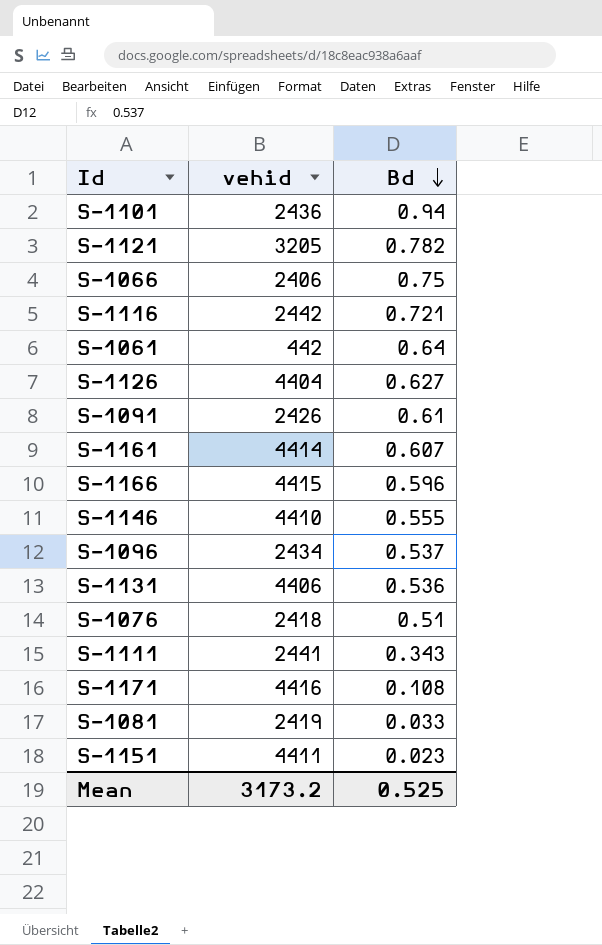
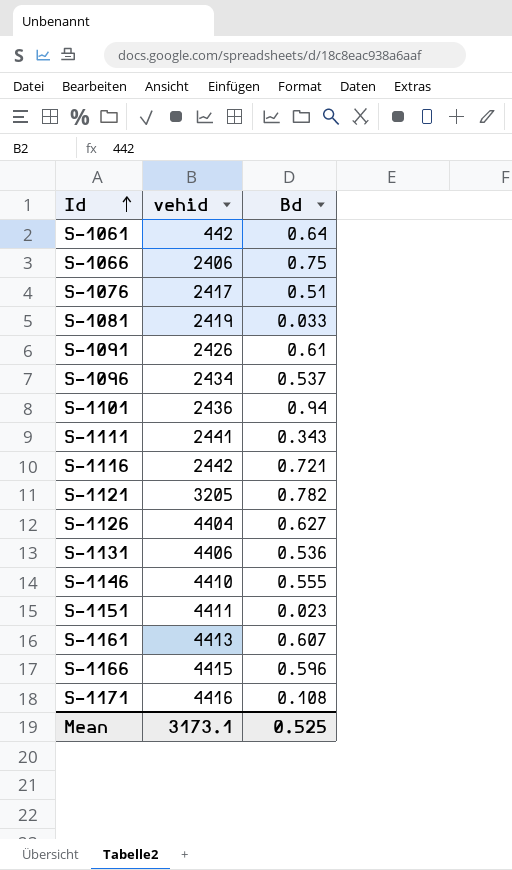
row order: Bd descending -> Id ascending
S-1076 | vehid: 2418 -> 2417
S-1161 | vehid: 4414 -> 4413
Mean | vehid: 3173.2 -> 3173.1

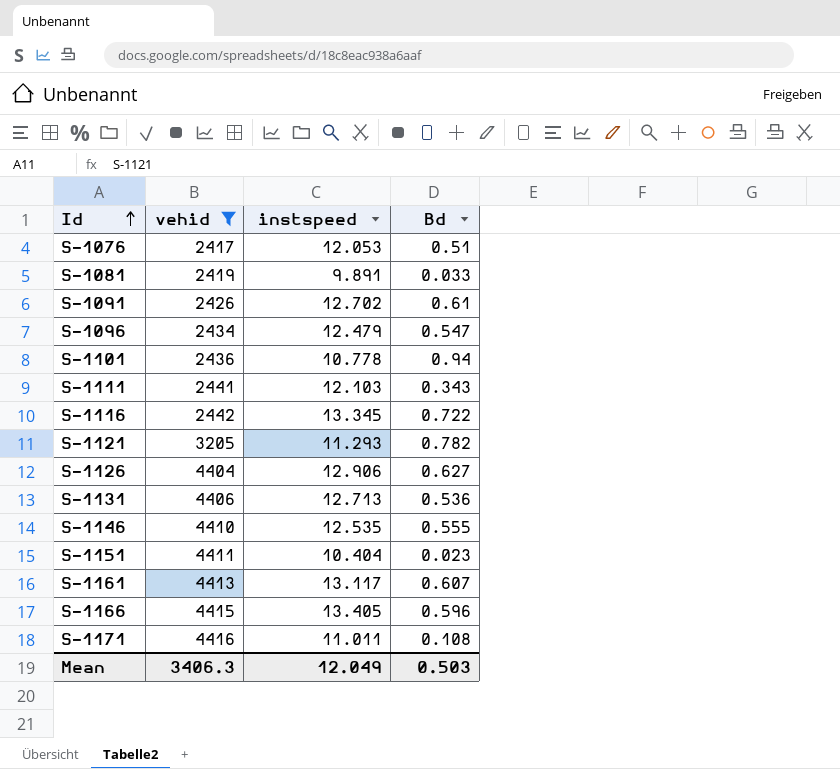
filter: none -> vehid >= 2417
column instspeed | position: none -> 3
S-1096 | Bd: 0.537 -> 0.547
S-1116 | Bd: 0.721 -> 0.722
Mean | vehid: 3173.1 -> 3406.3
Mean | Bd: 0.525 -> 0.503

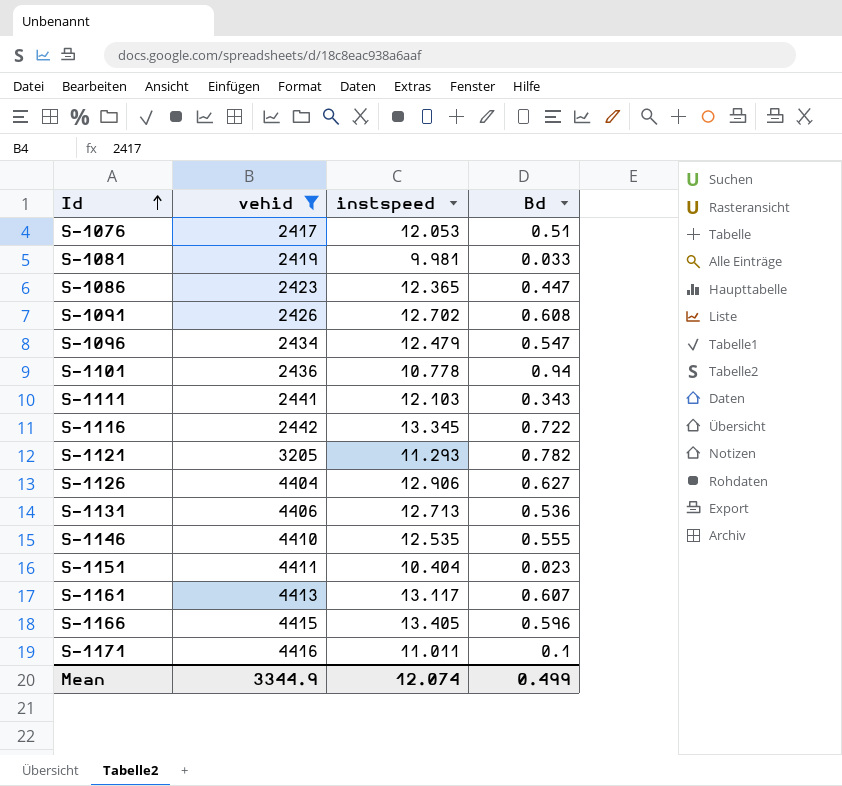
S-1081 | instspeed: 9.891 -> 9.981
row S-1086: none -> 2423 | 12.365 | 0.447
S-1091 | Bd: 0.61 -> 0.608
S-1171 | Bd: 0.108 -> 0.1
Mean | vehid: 3406.3 -> 3344.9
Mean | instspeed: 12.049 -> 12.074
Mean | Bd: 0.503 -> 0.499

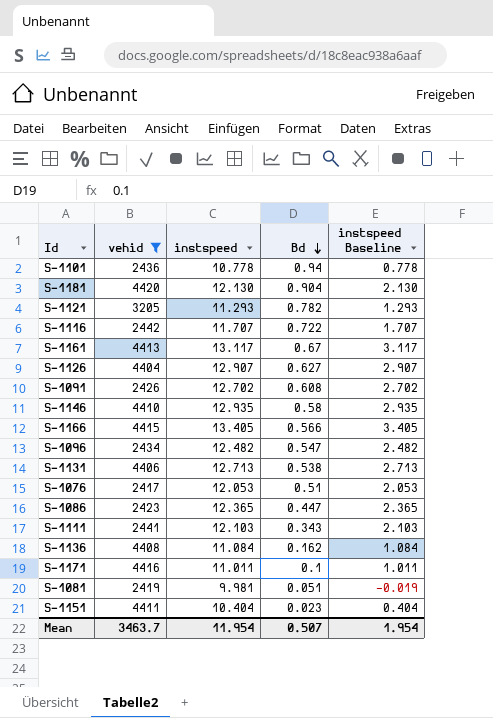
row order: Id ascending -> Bd descending
column instspeed Baseline | formula: none -> [instspeed] - 10
row S-1181: none -> 4420 | 12.130 | 0.904 | 2.130
S-1116 | instspeed: 13.345 -> 11.707
S-1161 | Bd: 0.607 -> 0.67
S-1126 | instspeed: 12.906 -> 12.907
S-1146 | instspeed: 12.535 -> 12.935
S-1146 | Bd: 0.555 -> 0.58
S-1166 | Bd: 0.596 -> 0.566
S-1096 | instspeed: 12.479 -> 12.482
S-1131 | Bd: 0.536 -> 0.538
row S-1136: none -> 4408 | 11.084 | 0.162 | 1.084
S-1081 | Bd: 0.033 -> 0.051
Mean | vehid: 3344.9 -> 3463.7
Mean | instspeed: 12.074 -> 11.954
Mean | Bd: 0.499 -> 0.507

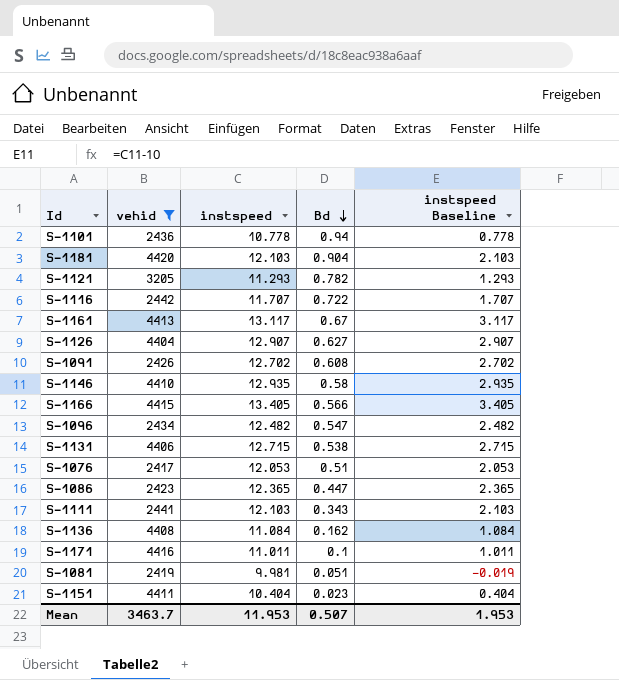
S-1181 | instspeed: 12.130 -> 12.103
S-1181 | instspeed Baseline: 2.130 -> 2.103
S-1131 | instspeed: 12.713 -> 12.715
S-1131 | instspeed Baseline: 2.713 -> 2.715
Mean | instspeed: 11.954 -> 11.953
Mean | instspeed Baseline: 1.954 -> 1.953

